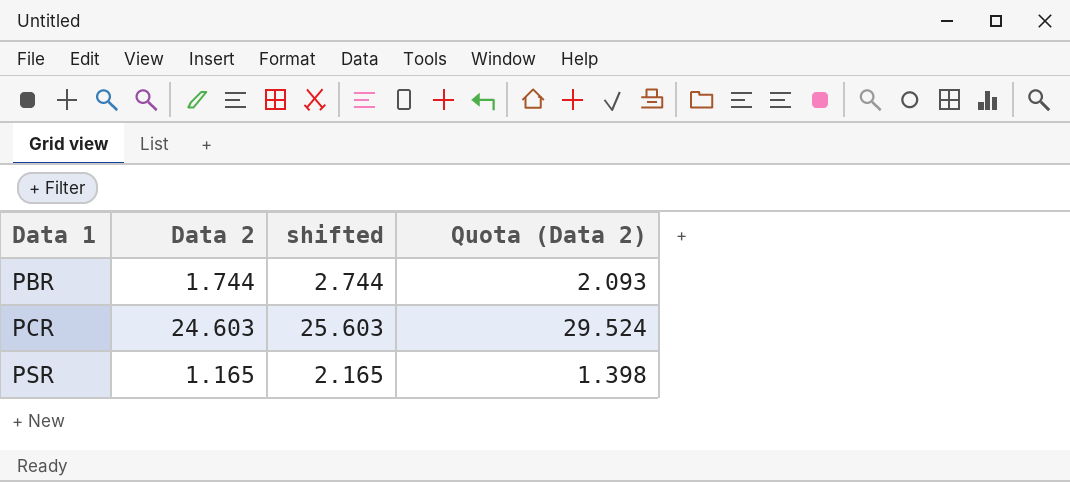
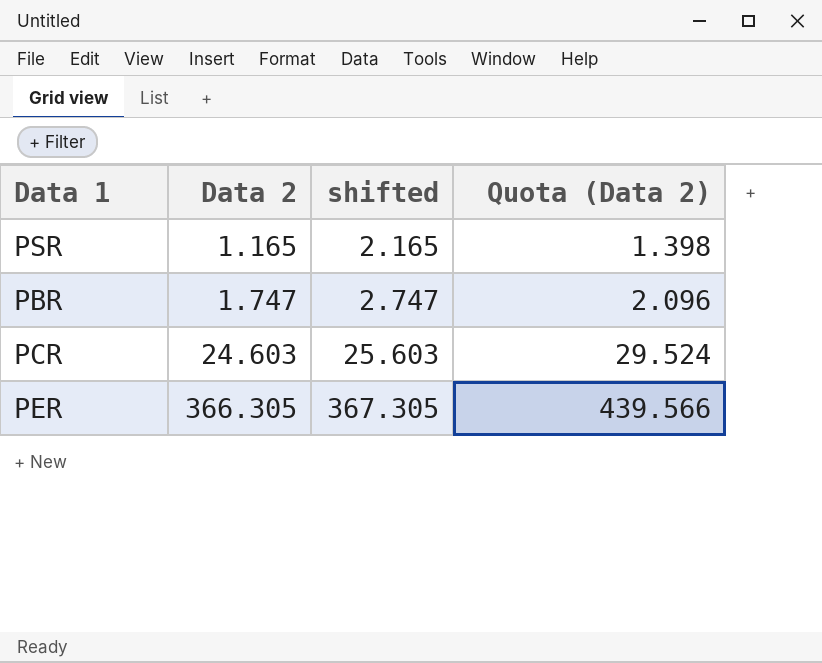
row order: Data 1 ascending -> Data 2 ascending
PBR | Data 2: 1.744 -> 1.747
PBR | shifted: 2.744 -> 2.747
PBR | Quota (Data 2): 2.093 -> 2.096
row PER: none -> 366.305 | 367.305 | 439.566

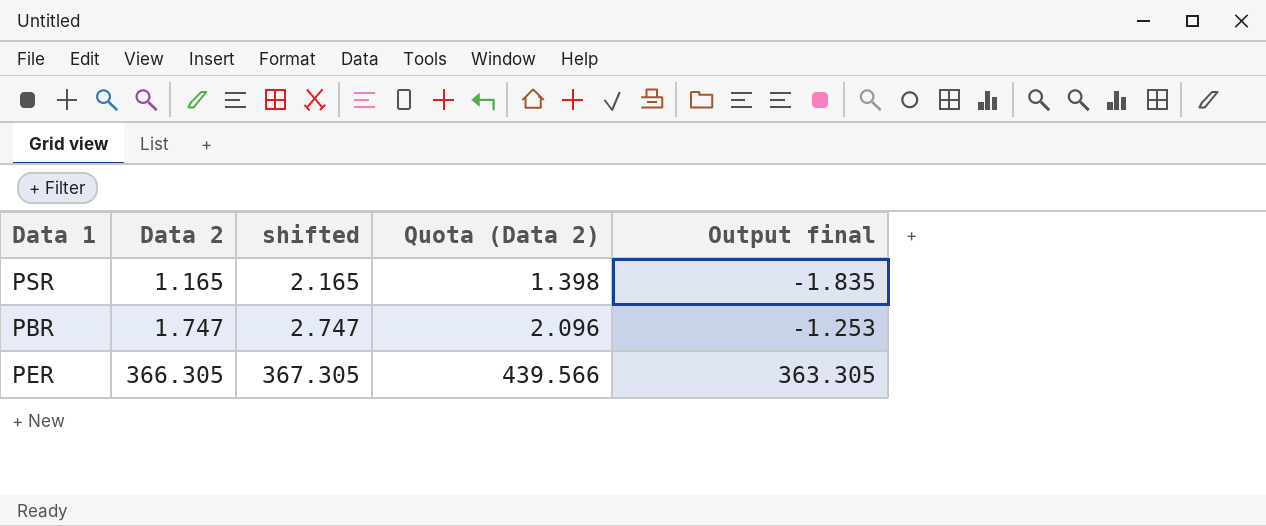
column Output final | formula: none -> [Data 2] - 3
row PCR: 24.603 | 25.603 | 29.524 -> none

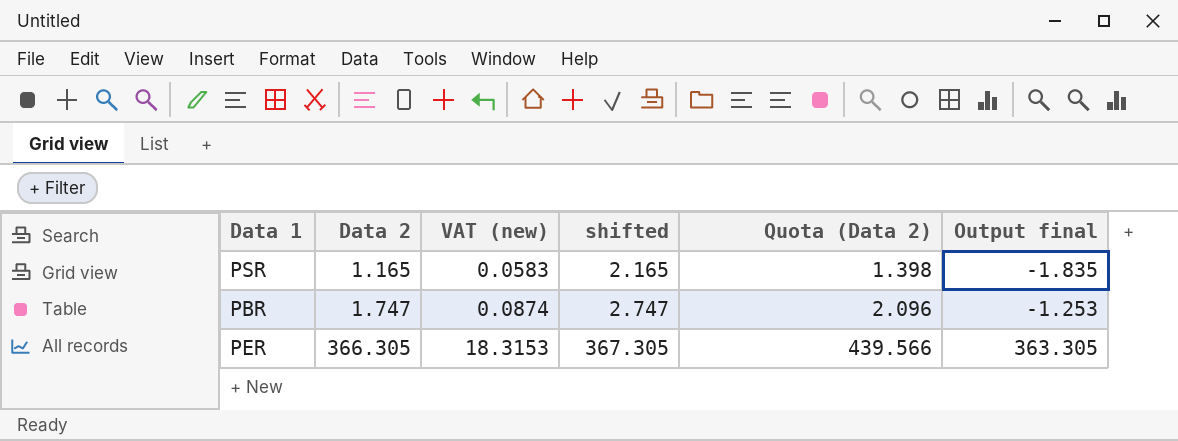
column VAT (new) | formula: none -> [Data 2] * 0.05

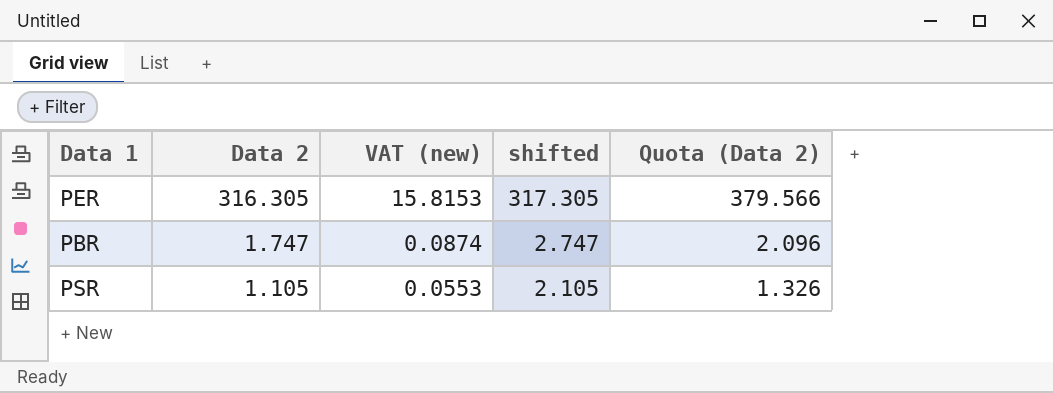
row order: Data 2 ascending -> Data 2 descending
column Output final | formula: [Data 2] - 3 -> none
PER | Data 2: 366.305 -> 316.305
PER | VAT (new): 18.3153 -> 15.8153
PER | shifted: 367.305 -> 317.305
PER | Quota (Data 2): 439.566 -> 379.566
PSR | Data 2: 1.165 -> 1.105
PSR | VAT (new): 0.0583 -> 0.0553
PSR | shifted: 2.165 -> 2.105
PSR | Quota (Data 2): 1.398 -> 1.326

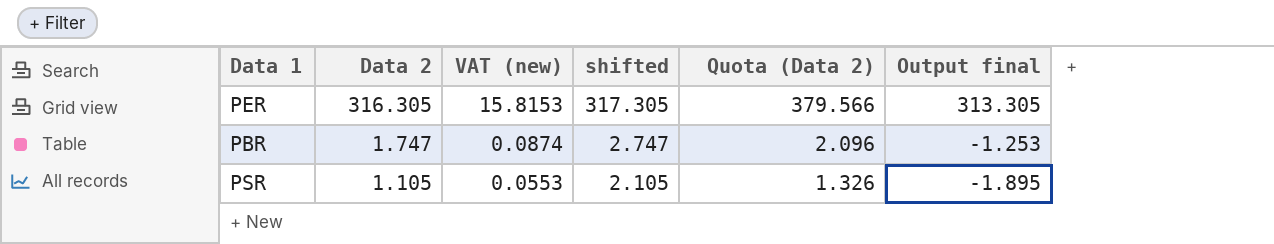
column Output final | formula: none -> [Data 2] - 3

